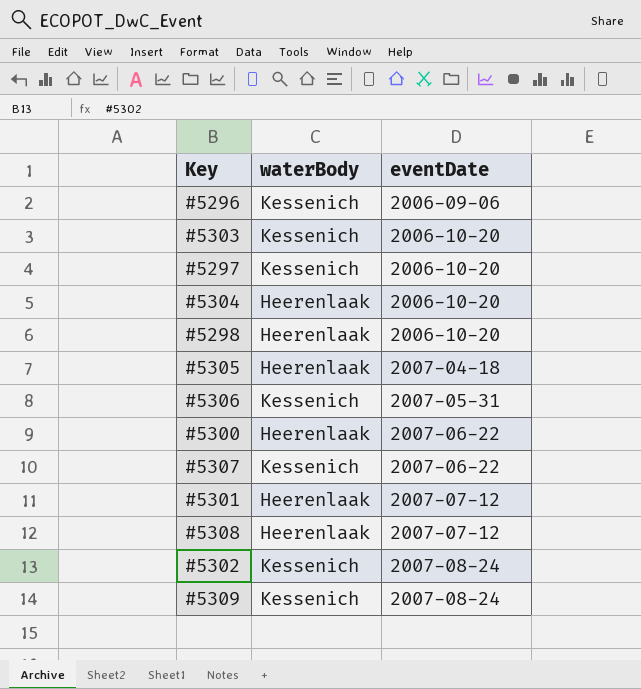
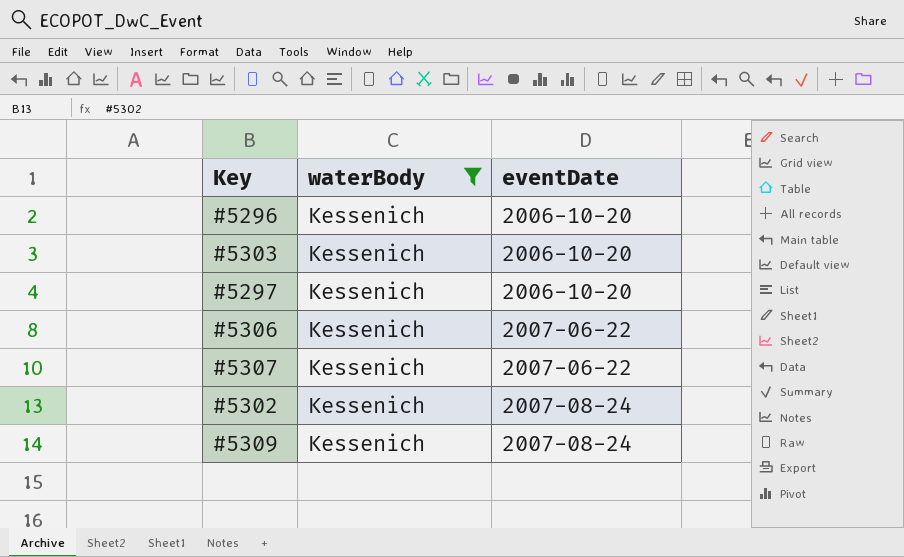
filter: none -> waterBody = Kessenich
#5296 | eventDate: 2006-09-06 -> 2006-10-20
#5306 | eventDate: 2007-05-31 -> 2007-06-22

